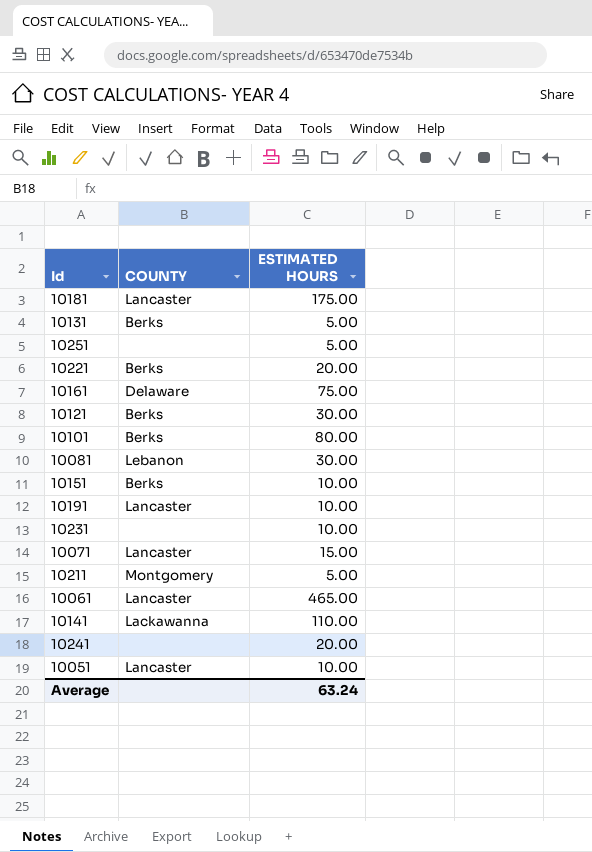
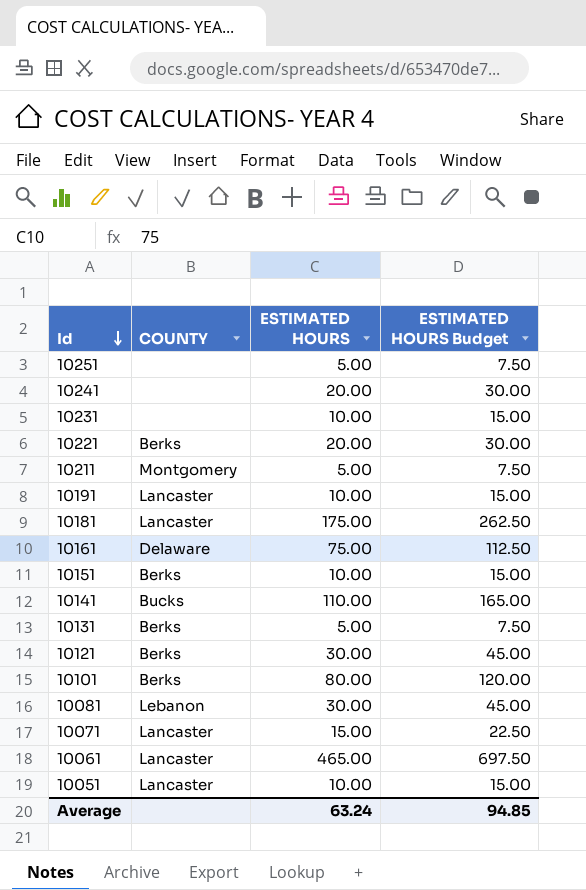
row order: none -> Id descending
column ESTIMATED HOURS Budget | formula: none -> [ESTIMATED HOURS] * 1.5
10141 | COUNTY: Lackawanna -> Bucks

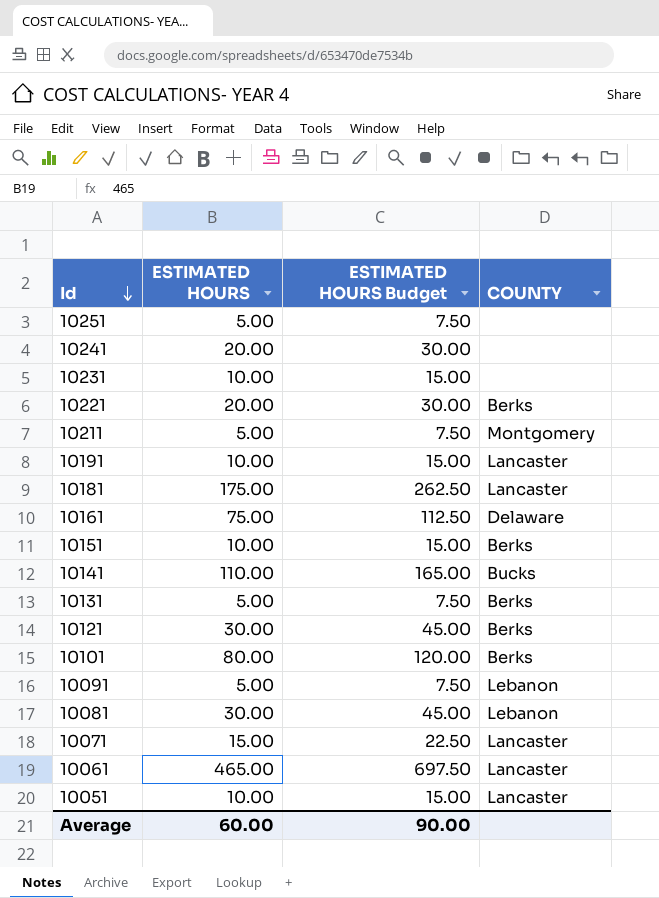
column COUNTY | position: 2 -> 4
row 10091: none -> 5.00 | 7.50 | Lebanon
Average | ESTIMATED HOURS: 63.24 -> 60.00
Average | ESTIMATED HOURS Budget: 94.85 -> 90.00

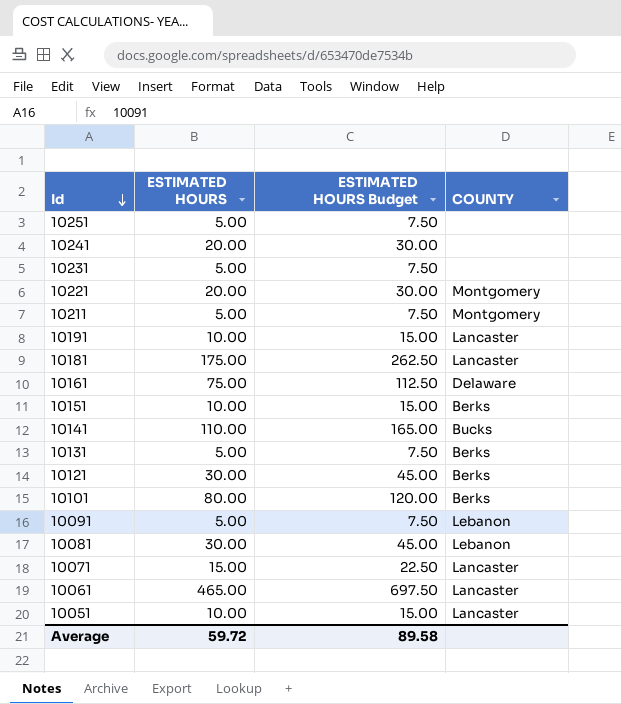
10231 | ESTIMATED HOURS: 10.00 -> 5.00
10231 | ESTIMATED HOURS Budget: 15.00 -> 7.50
10221 | COUNTY: Berks -> Montgomery
Average | ESTIMATED HOURS: 60.00 -> 59.72
Average | ESTIMATED HOURS Budget: 90.00 -> 89.58

